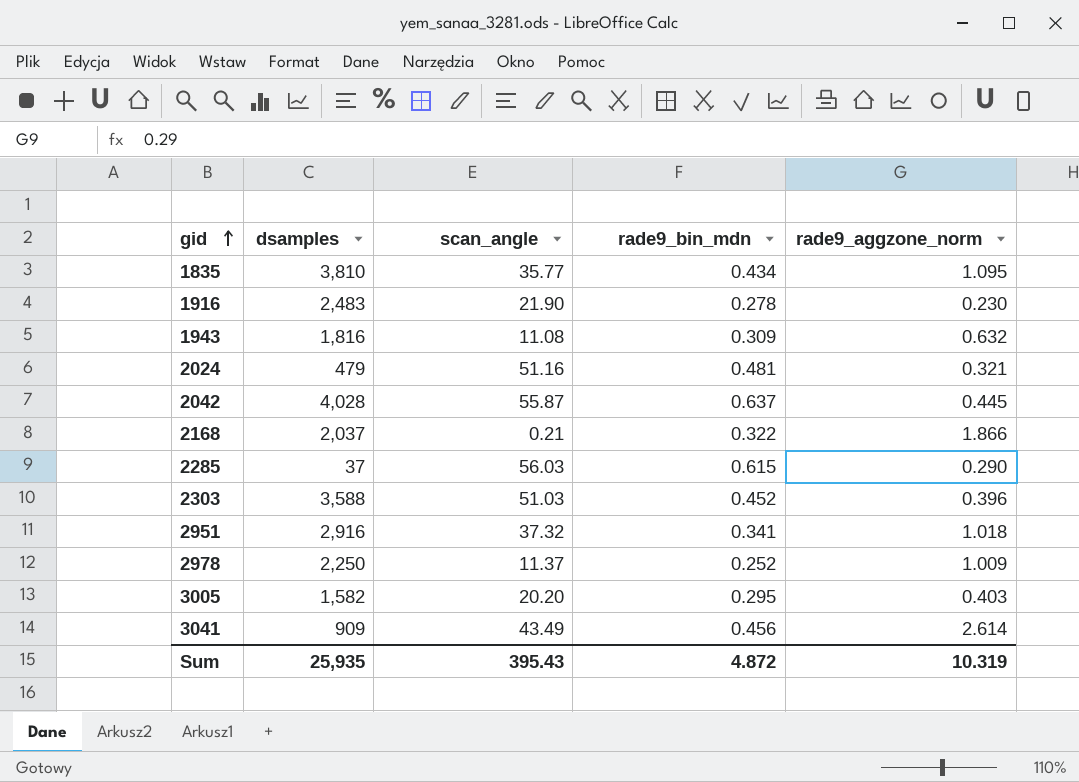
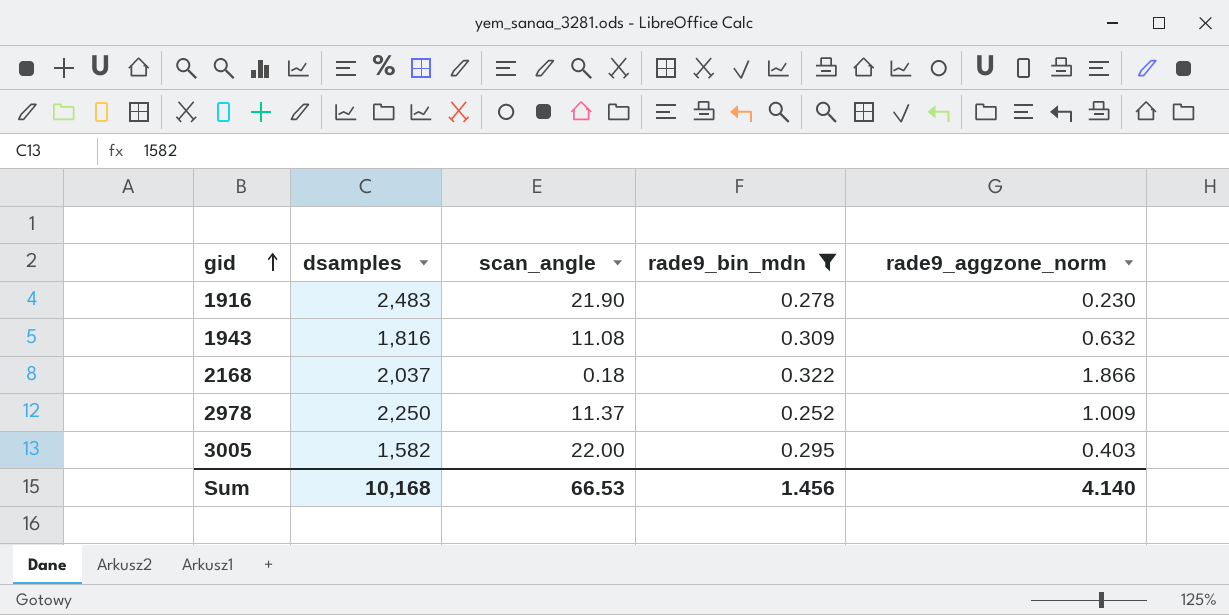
filter: none -> rade9_bin_mdn <= 0.322
2168 | scan_angle: 0.21 -> 0.18
3005 | scan_angle: 20.20 -> 22.00
Sum | dsamples: 25,935 -> 10,168
Sum | scan_angle: 395.43 -> 66.53
Sum | rade9_bin_mdn: 4.872 -> 1.456
Sum | rade9_aggzone_norm: 10.319 -> 4.140

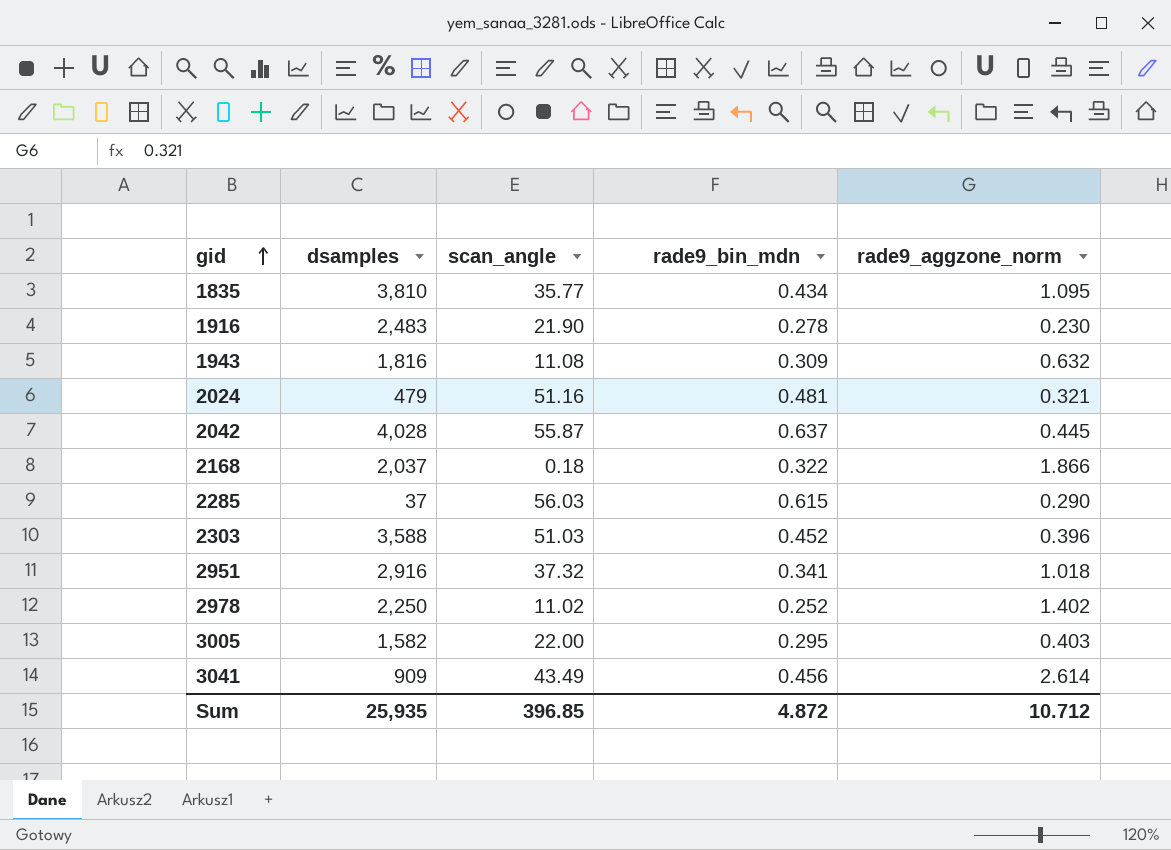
filter: rade9_bin_mdn <= 0.322 -> none
2978 | scan_angle: 11.37 -> 11.02
2978 | rade9_aggzone_norm: 1.009 -> 1.402
Sum | dsamples: 10,168 -> 25,935
Sum | scan_angle: 66.53 -> 396.85
Sum | rade9_bin_mdn: 1.456 -> 4.872
Sum | rade9_aggzone_norm: 4.140 -> 10.712

